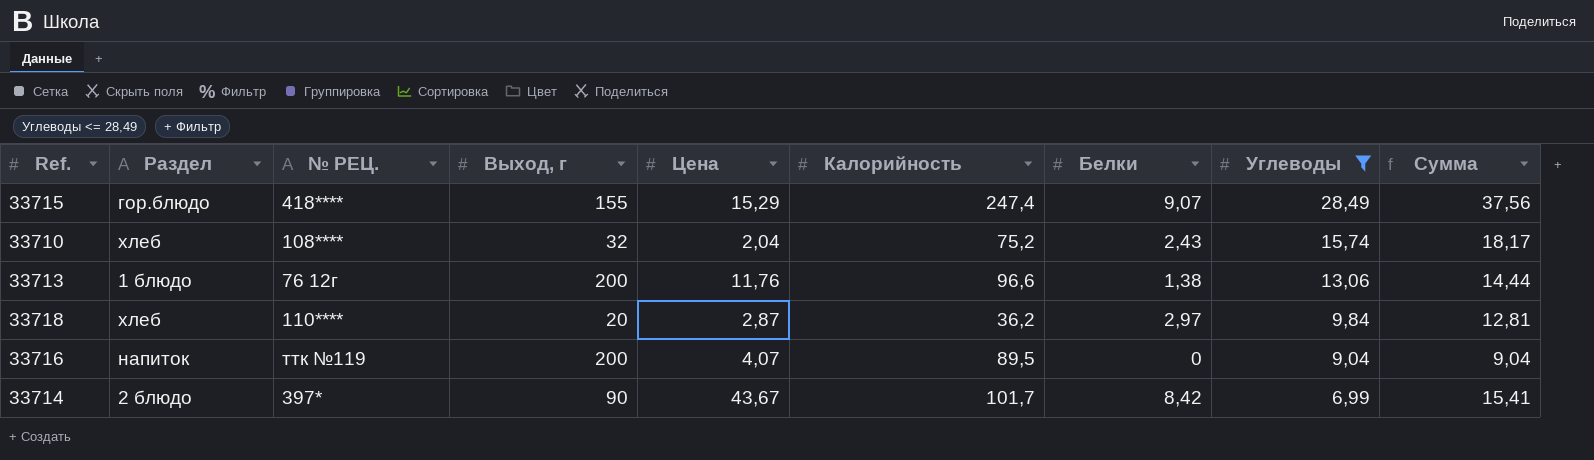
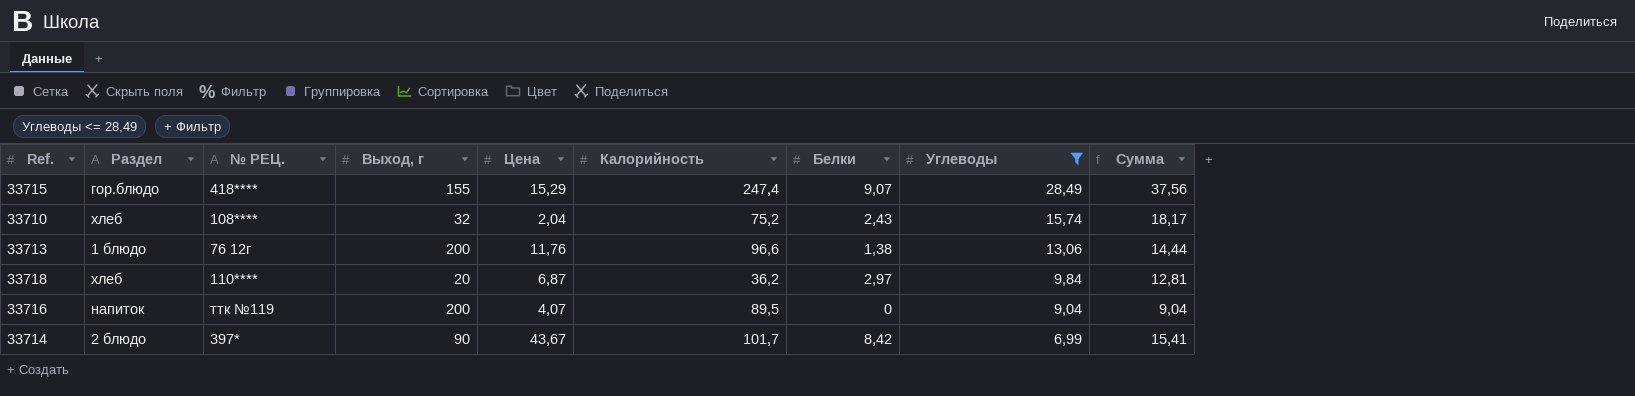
33718 | Цена: 2,87 -> 6,87

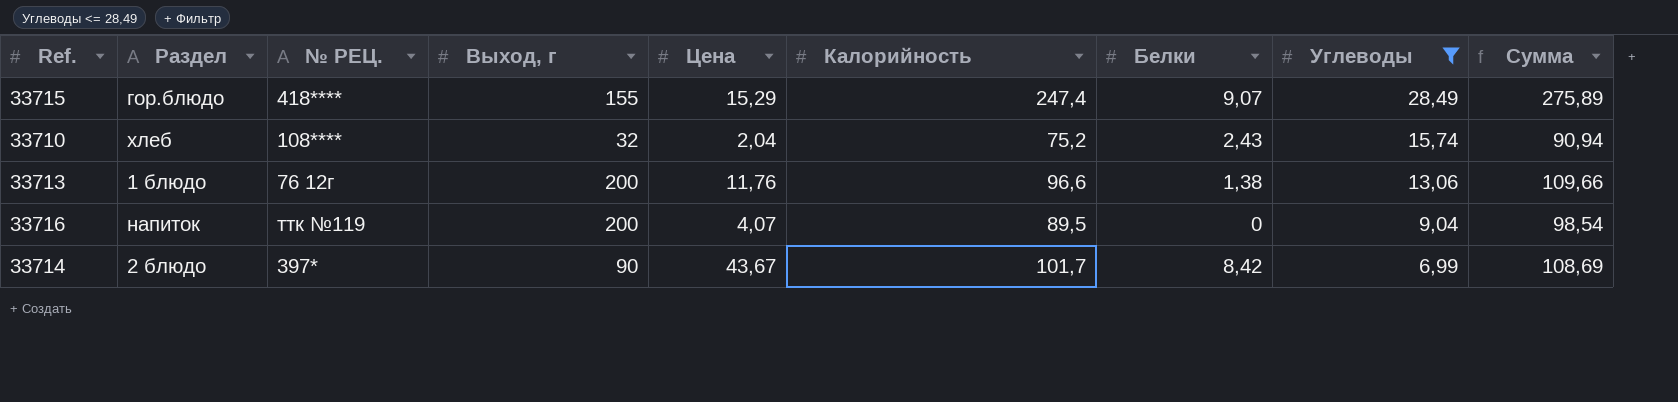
column Сумма | formula: [Белки] + [Углеводы] -> [Калорийность] + [Углеводы]
row 33718: хлеб | 110**** | 20 | 6,87 | 36,2 | 2,97 | 9,84 | 12,81 -> none

